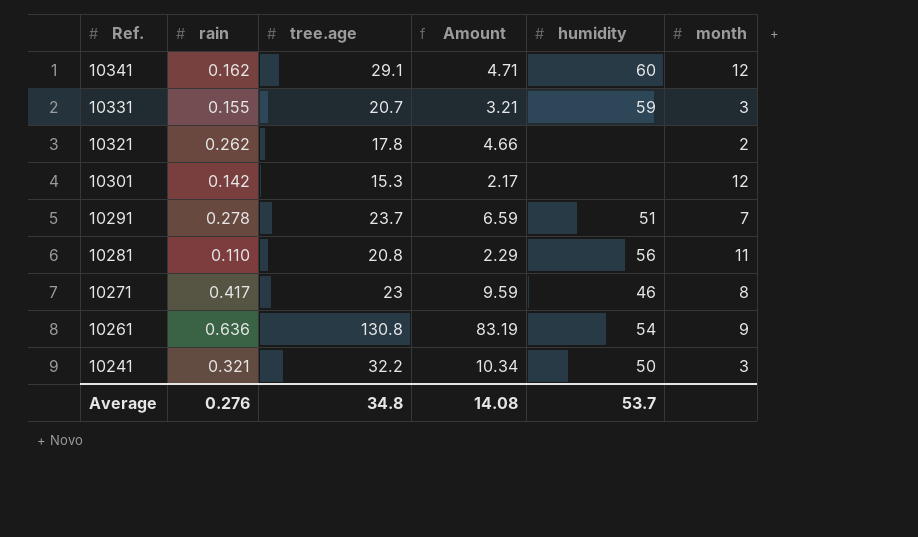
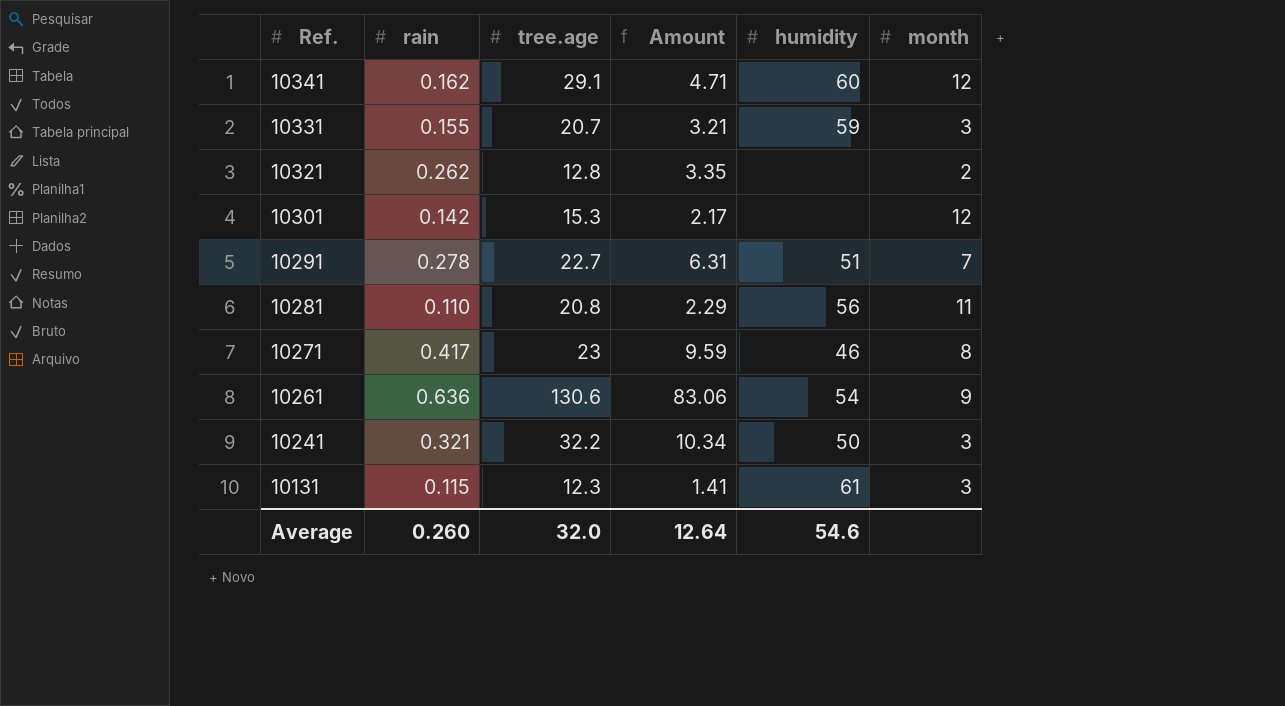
10321 | tree.age: 17.8 -> 12.8
10321 | Amount: 4.66 -> 3.35
10291 | tree.age: 23.7 -> 22.7
10291 | Amount: 6.59 -> 6.31
10261 | tree.age: 130.8 -> 130.6
10261 | Amount: 83.19 -> 83.06
row 10131: none -> 0.115 | 12.3 | 1.41 | 61 | 3
Average | rain: 0.276 -> 0.260
Average | tree.age: 34.8 -> 32.0
Average | Amount: 14.08 -> 12.64
Average | humidity: 53.7 -> 54.6

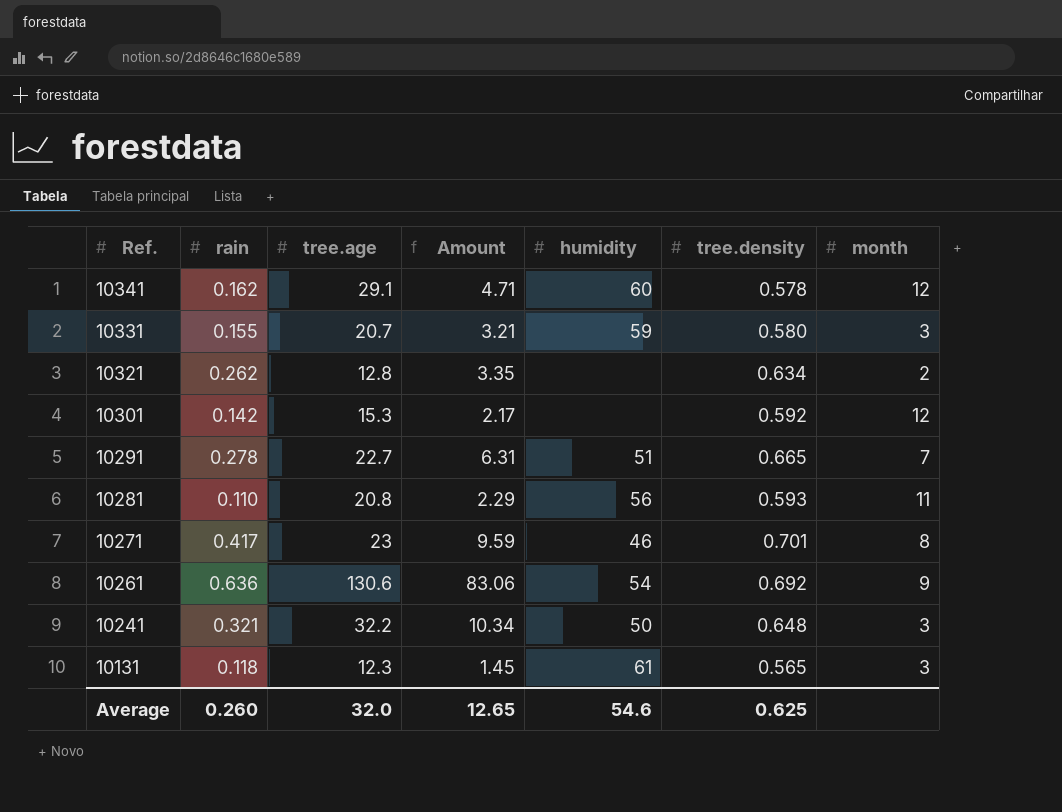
column tree.density | position: none -> 6
10131 | rain: 0.115 -> 0.118
10131 | Amount: 1.41 -> 1.45
Average | Amount: 12.64 -> 12.65

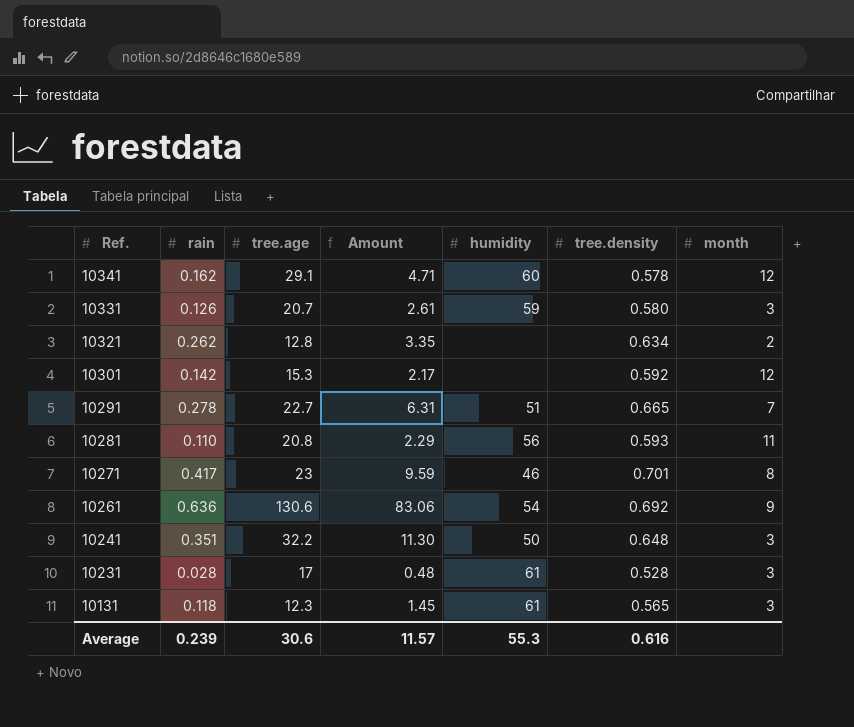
10331 | rain: 0.155 -> 0.126
10331 | Amount: 3.21 -> 2.61
10241 | rain: 0.321 -> 0.351
10241 | Amount: 10.34 -> 11.30
row 10231: none -> 0.028 | 17 | 0.48 | 61 | 0.528 | 3
Average | rain: 0.260 -> 0.239
Average | tree.age: 32.0 -> 30.6
Average | Amount: 12.65 -> 11.57
Average | humidity: 54.6 -> 55.3
Average | tree.density: 0.625 -> 0.616

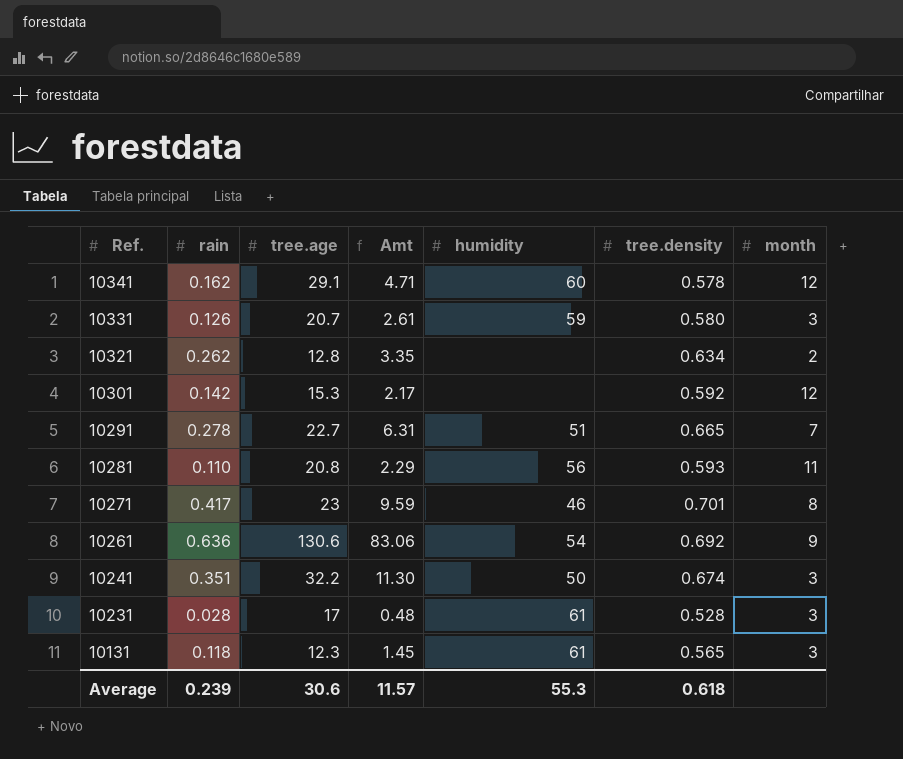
column name: Amount -> Amt
10241 | tree.density: 0.648 -> 0.674
Average | tree.density: 0.616 -> 0.618

